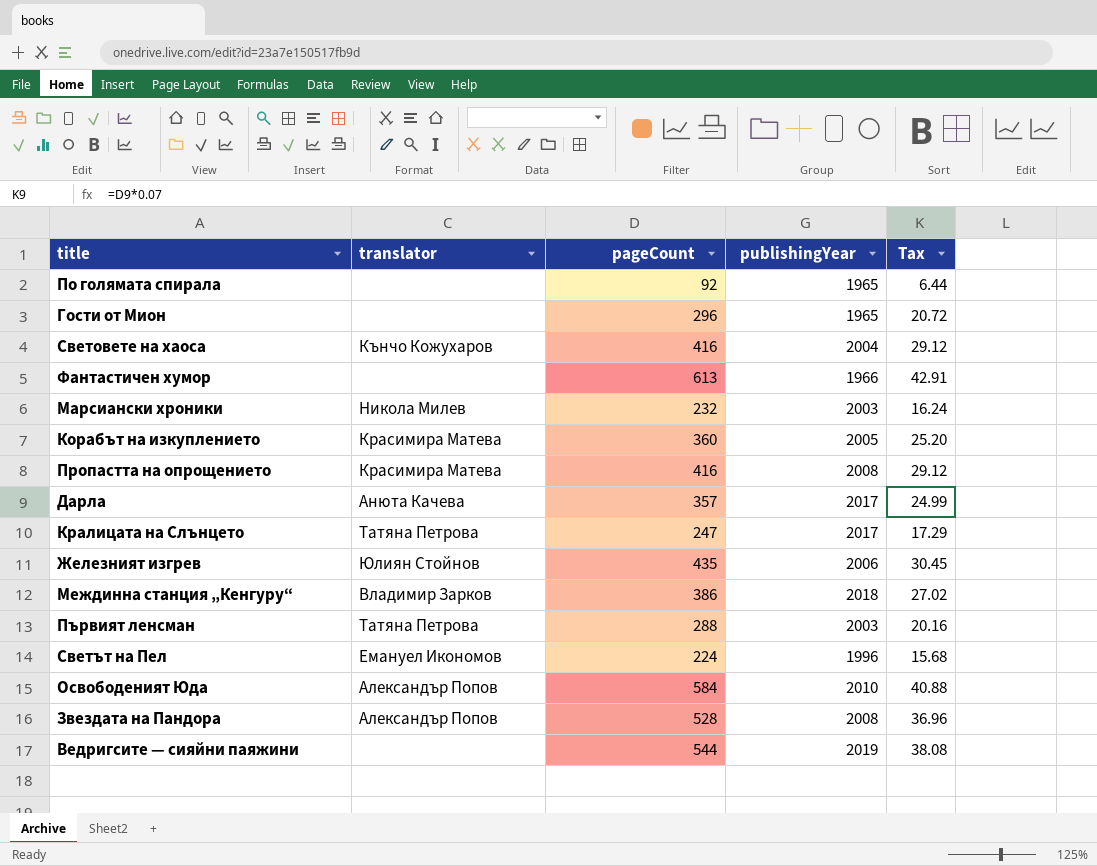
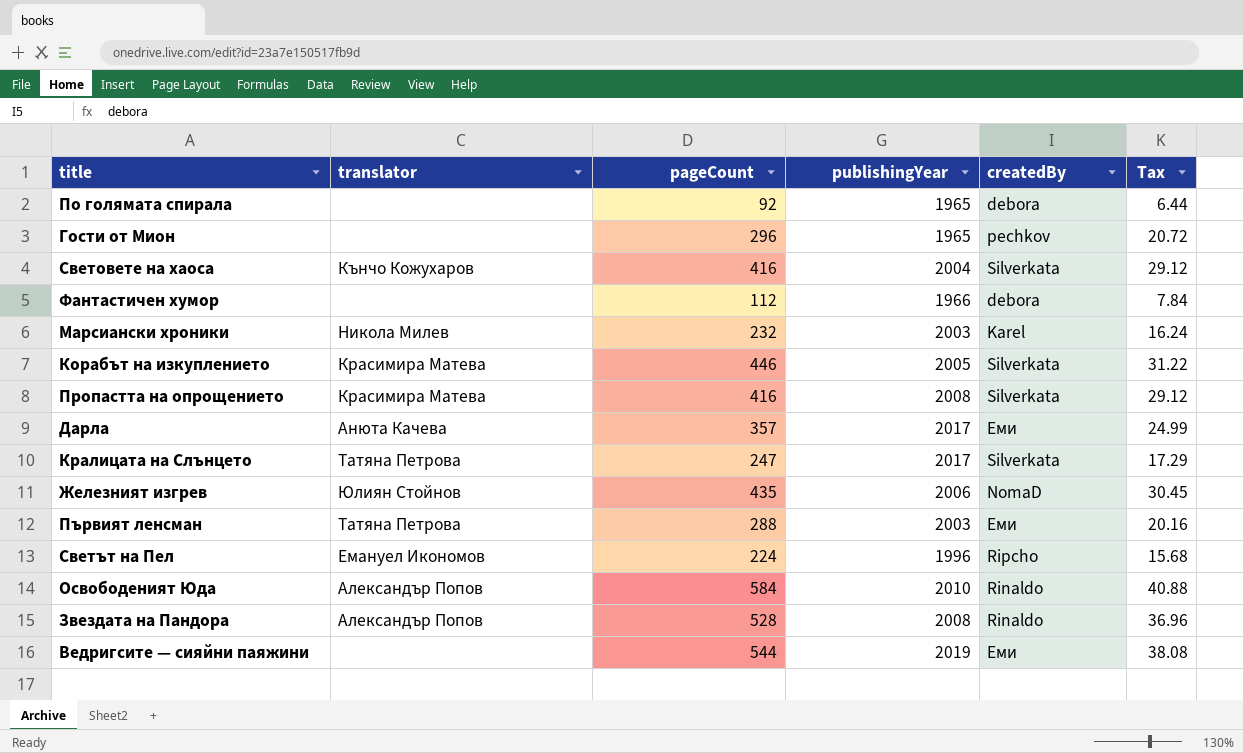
column createdBy | position: none -> 5
row Междинна станция „Кенгуру“: Владимир Зарков | 386 | 2018 | 27.02 -> none
Фантастичен хумор | pageCount: 613 -> 112
Фантастичен хумор | Tax: 42.91 -> 7.84
Корабът на изкуплението | pageCount: 360 -> 446
Корабът на изкуплението | Tax: 25.20 -> 31.22

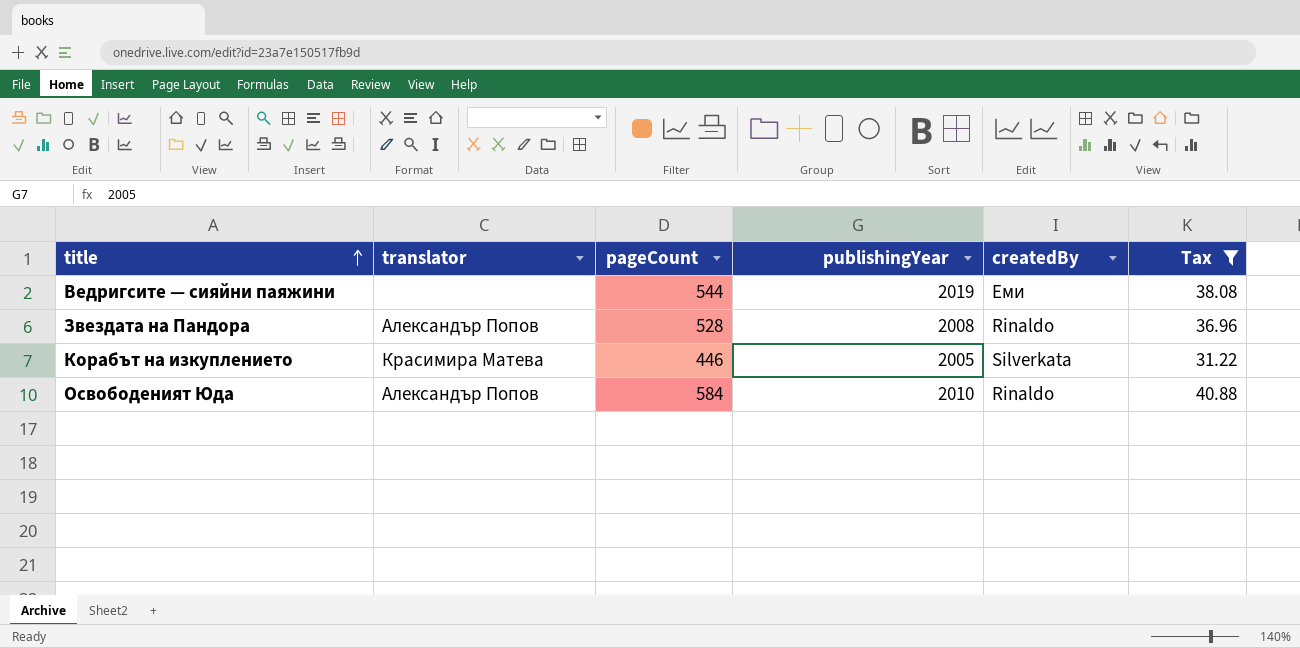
filter: none -> Tax >= 31.22
row order: none -> title ascending

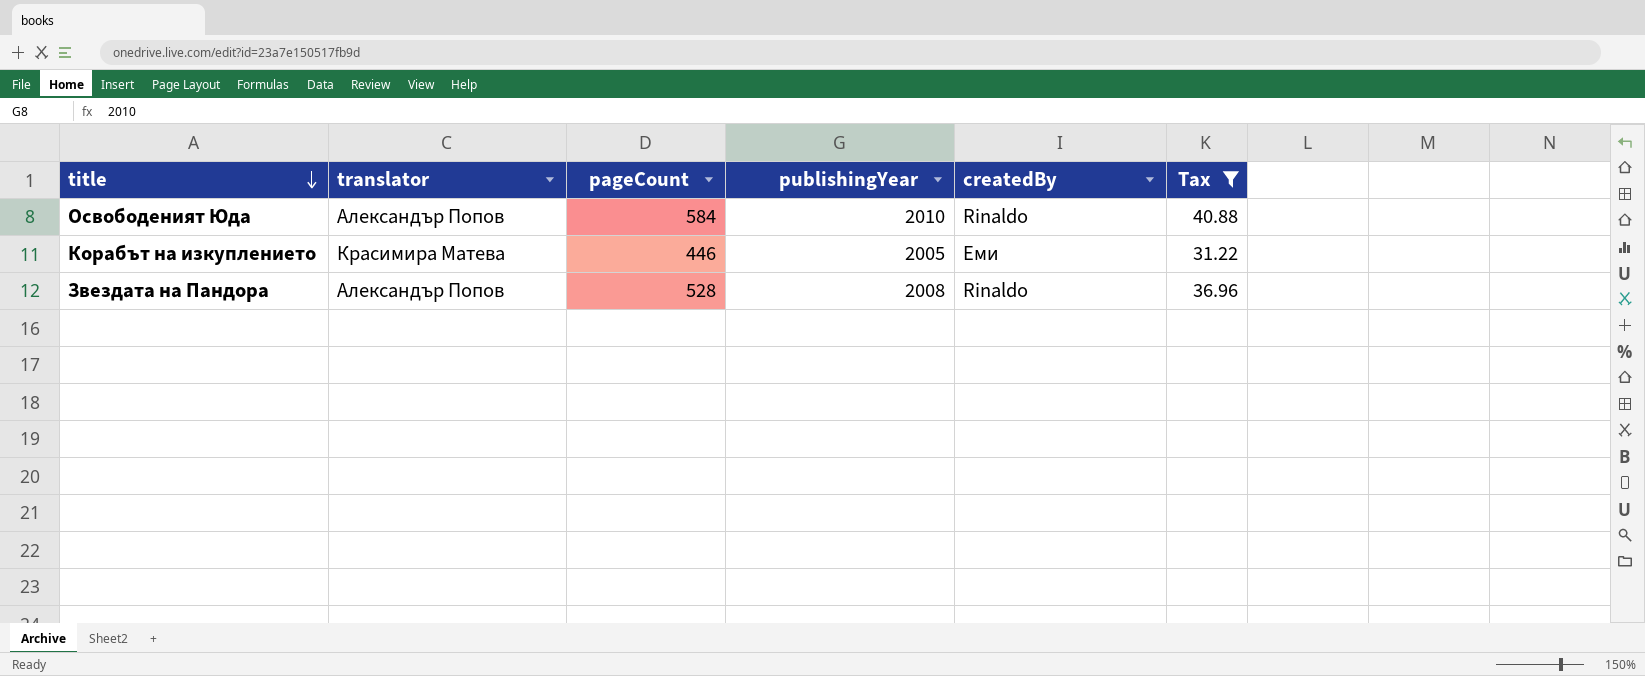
row order: title ascending -> title descending
row Ведригсите — сияйни паяжини: none | 544 | 2019 | Еми | 38.08 -> none
Корабът на изкуплението | createdBy: Silverkata -> Еми

